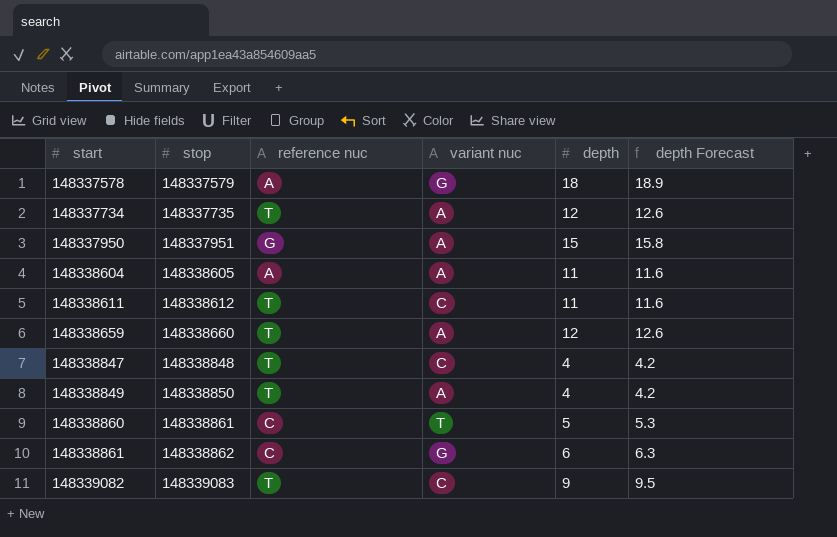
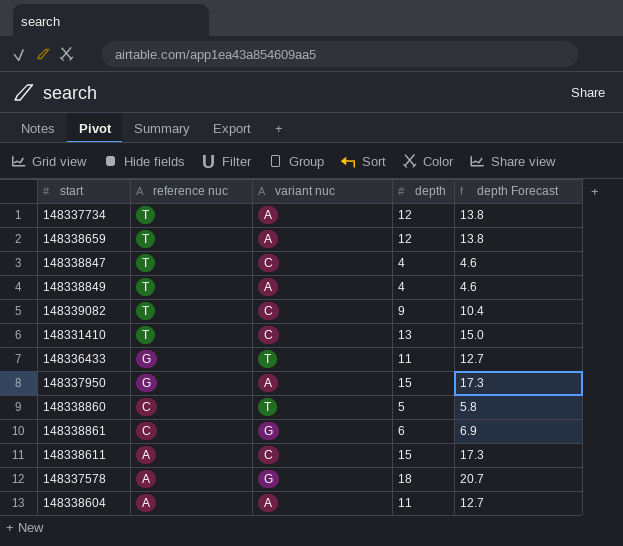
row order: start ascending -> reference nuc descending
column stop | position: 2 -> none
column depth Forecast | formula: [depth] * 1.05 -> [depth] * 1.15
row 148331410: none -> T | C | 13 | 15.0
row 148336433: none -> G | T | 11 | 12.7
148338611 | reference nuc: T -> A
148338611 | depth: 11 -> 15

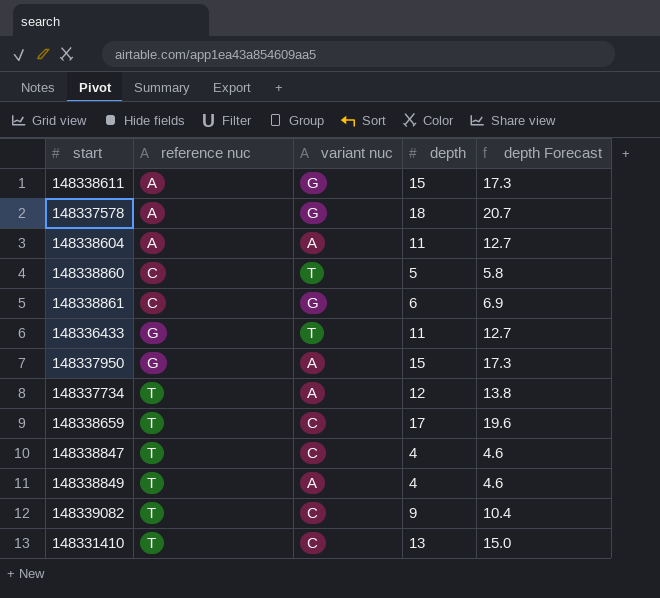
row order: reference nuc descending -> reference nuc ascending
148338611 | variant nuc: C -> G
148338659 | variant nuc: A -> C
148338659 | depth: 12 -> 17
148338659 | depth Forecast: 13.8 -> 19.6

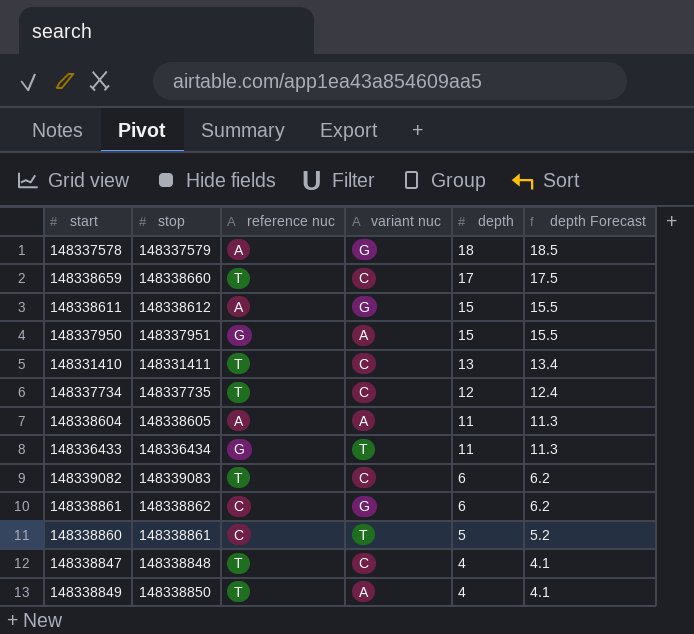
row order: reference nuc ascending -> depth descending
column stop | position: none -> 2
column depth Forecast | formula: [depth] * 1.15 -> [depth] * 1.03
148337734 | variant nuc: A -> C
148339082 | depth: 9 -> 6

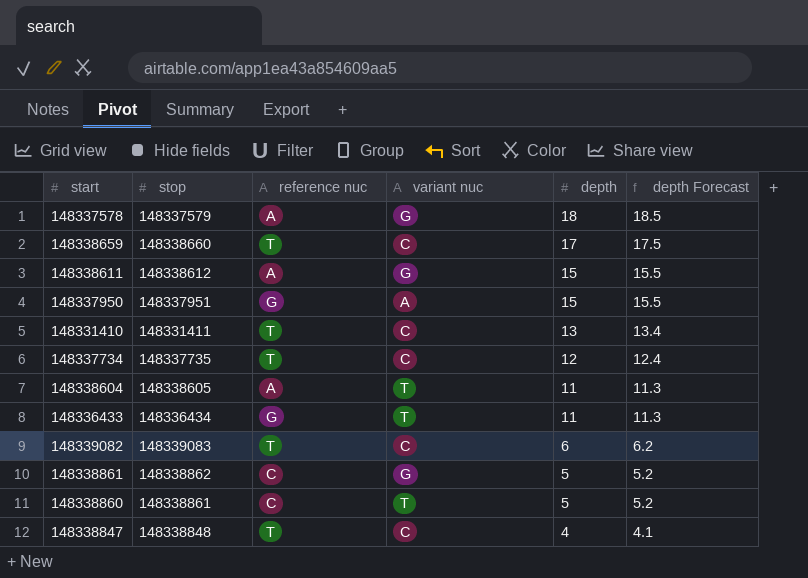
row 148338849: 148338850 | T | A | 4 | 4.1 -> none
148338604 | variant nuc: A -> T
148338861 | depth: 6 -> 5
148338861 | depth Forecast: 6.2 -> 5.2

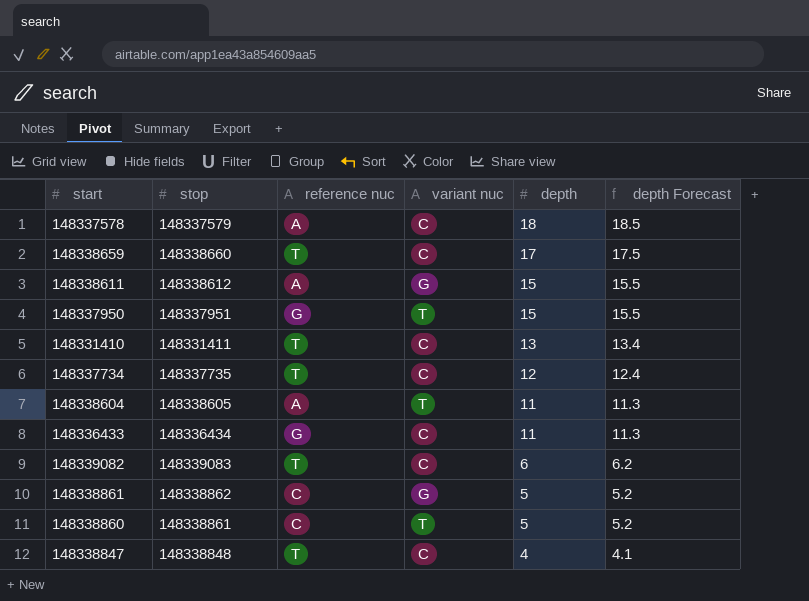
148337578 | variant nuc: G -> C
148337950 | variant nuc: A -> T
148336433 | variant nuc: T -> C

